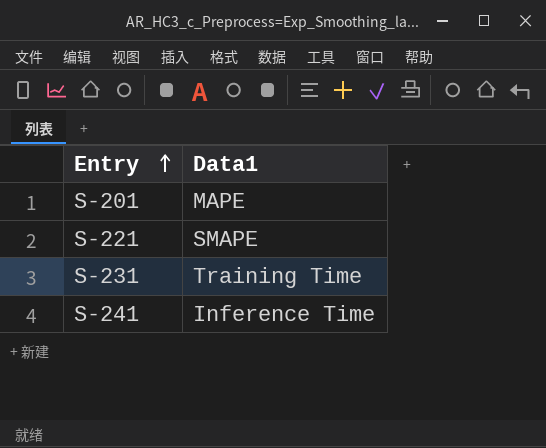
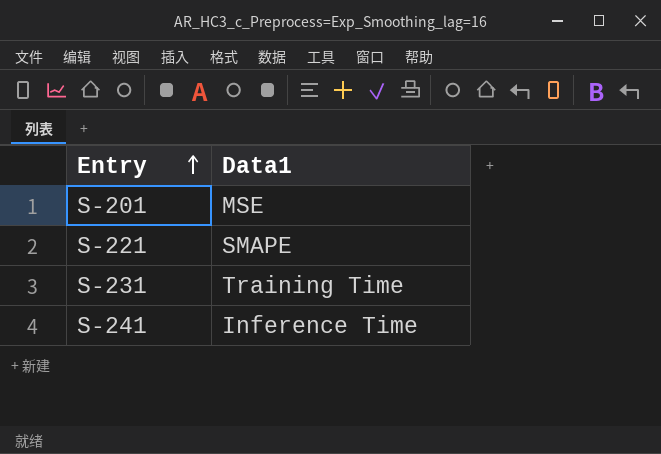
S-201 | Data1: MAPE -> MSE

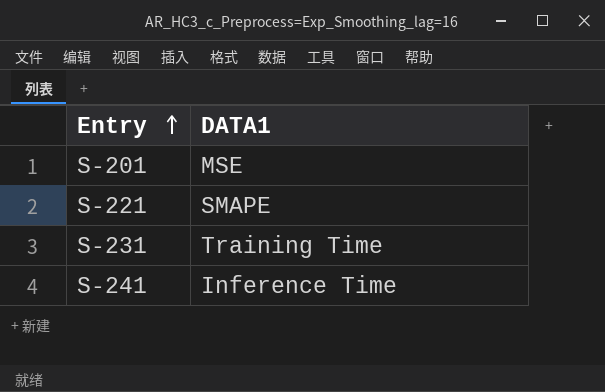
column name: Data1 -> DATA1

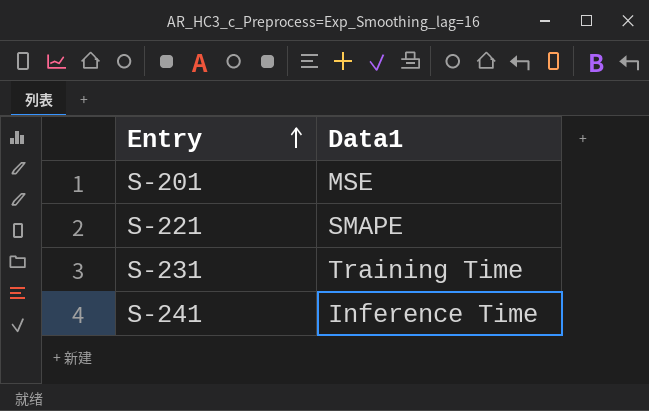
column name: DATA1 -> Data1

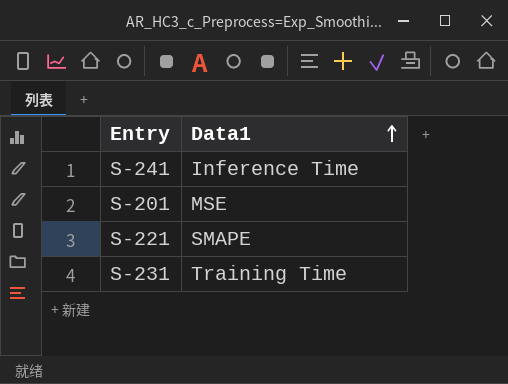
row order: Entry ascending -> Data1 ascending

